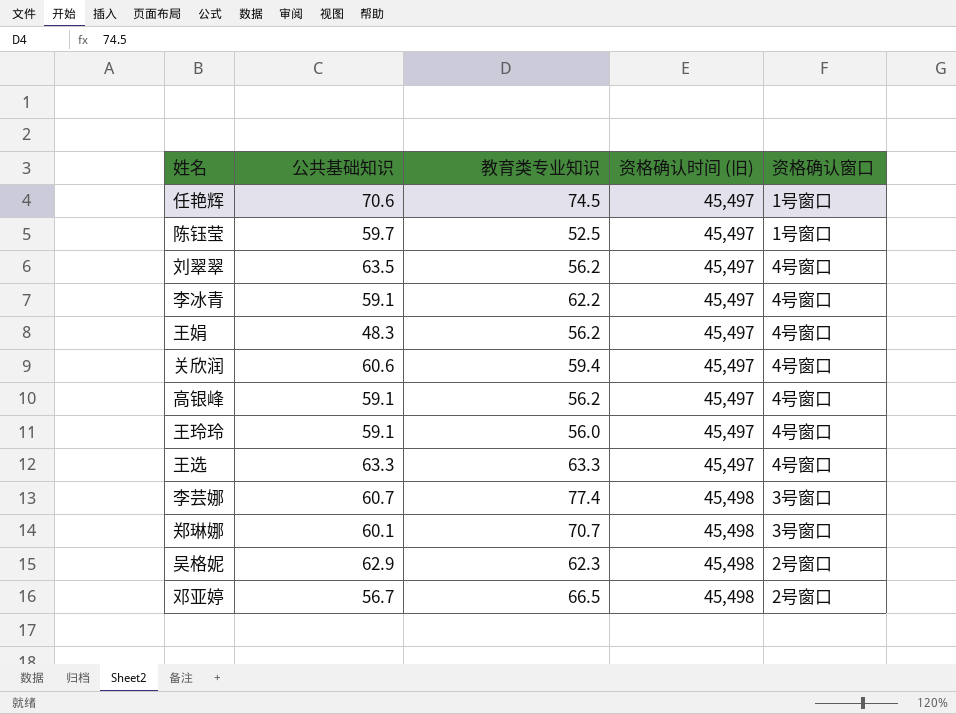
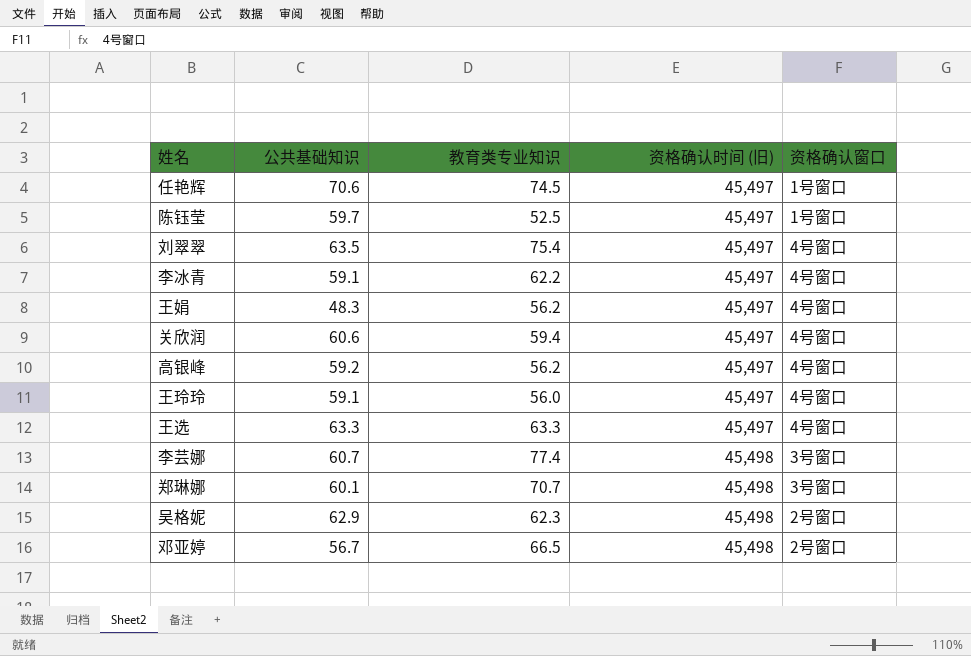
刘翠翠 | 教育类专业知识: 56.2 -> 75.4
高银峰 | 公共基础知识: 59.1 -> 59.2

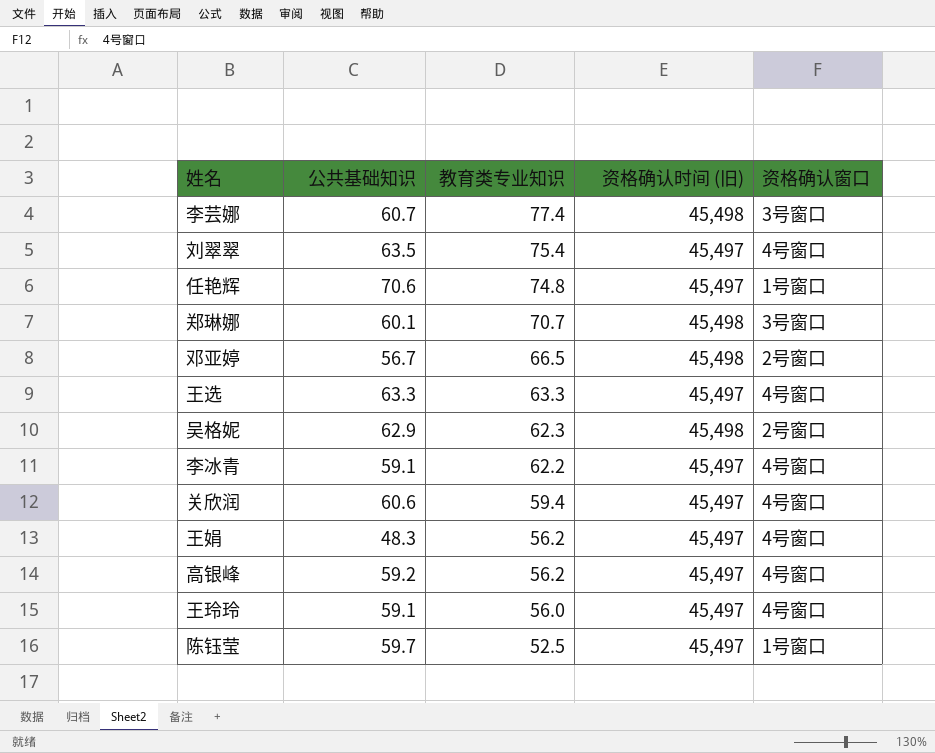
row order: 资格确认时间 (旧) ascending -> 教育类专业知识 descending
任艳辉 | 教育类专业知识: 74.5 -> 74.8

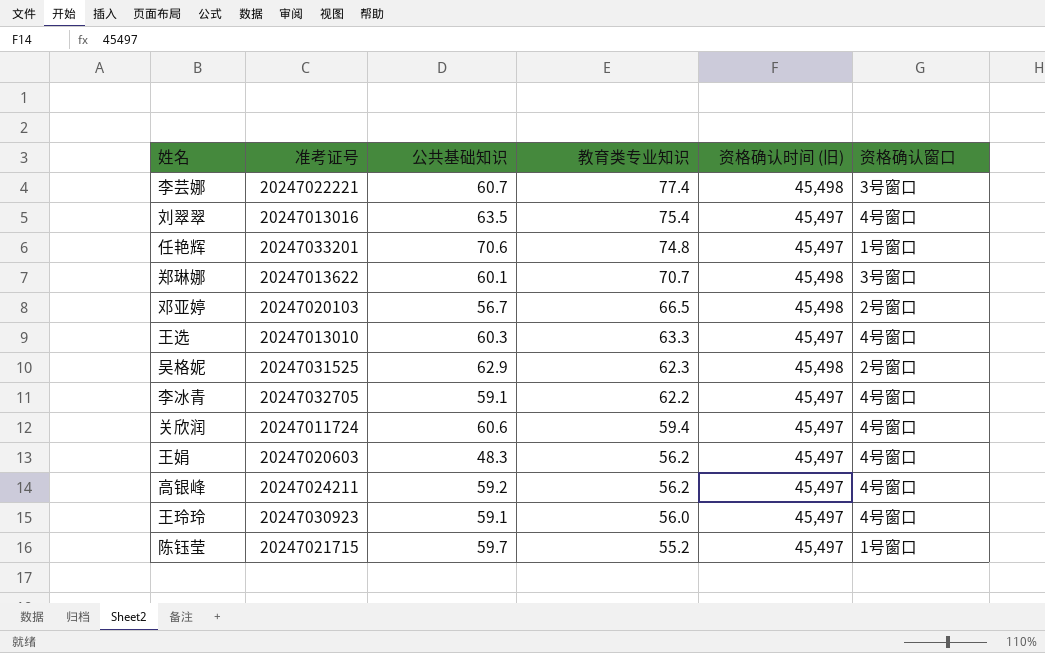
column 准考证号 | position: none -> 2
王选 | 公共基础知识: 63.3 -> 60.3
陈钰莹 | 教育类专业知识: 52.5 -> 55.2

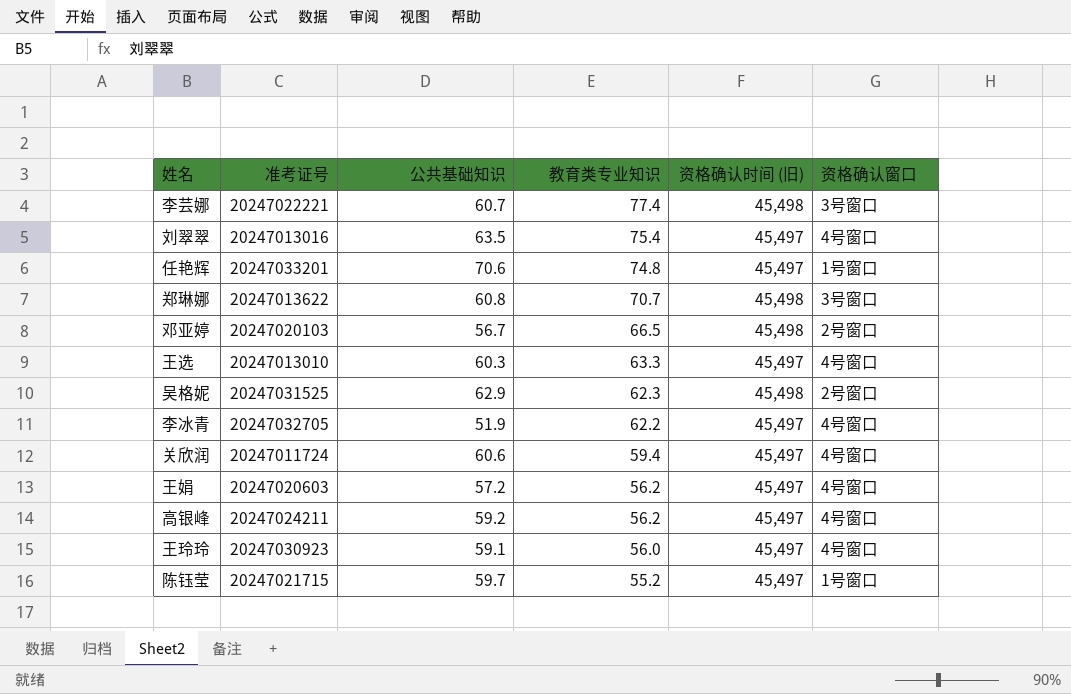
郑琳娜 | 公共基础知识: 60.1 -> 60.8
李冰青 | 公共基础知识: 59.1 -> 51.9
王娟 | 公共基础知识: 48.3 -> 57.2

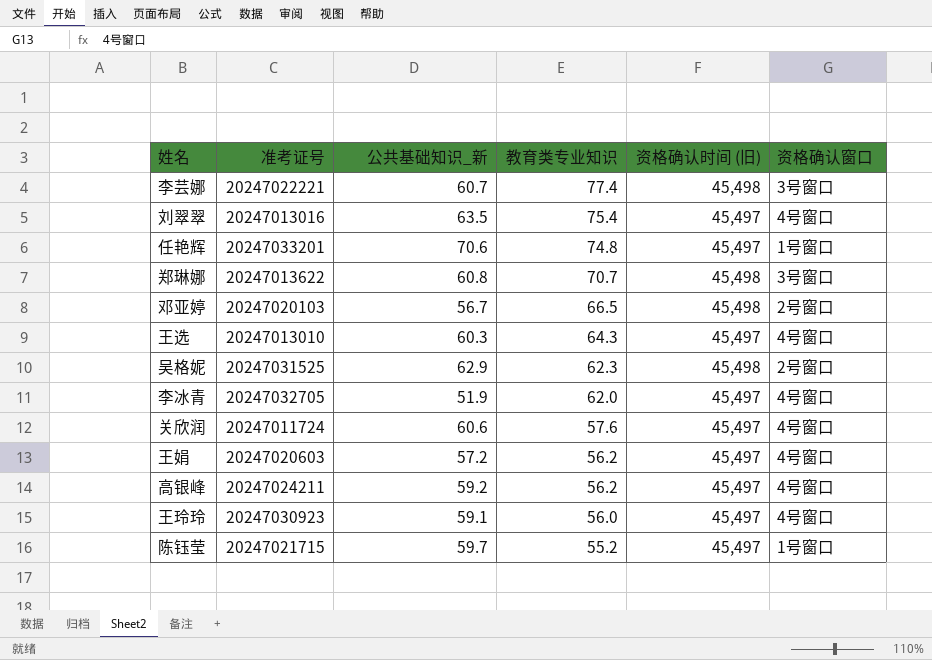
column name: 公共基础知识 -> 公共基础知识_新
王选 | 教育类专业知识: 63.3 -> 64.3
李冰青 | 教育类专业知识: 62.2 -> 62.0
关欣润 | 教育类专业知识: 59.4 -> 57.6

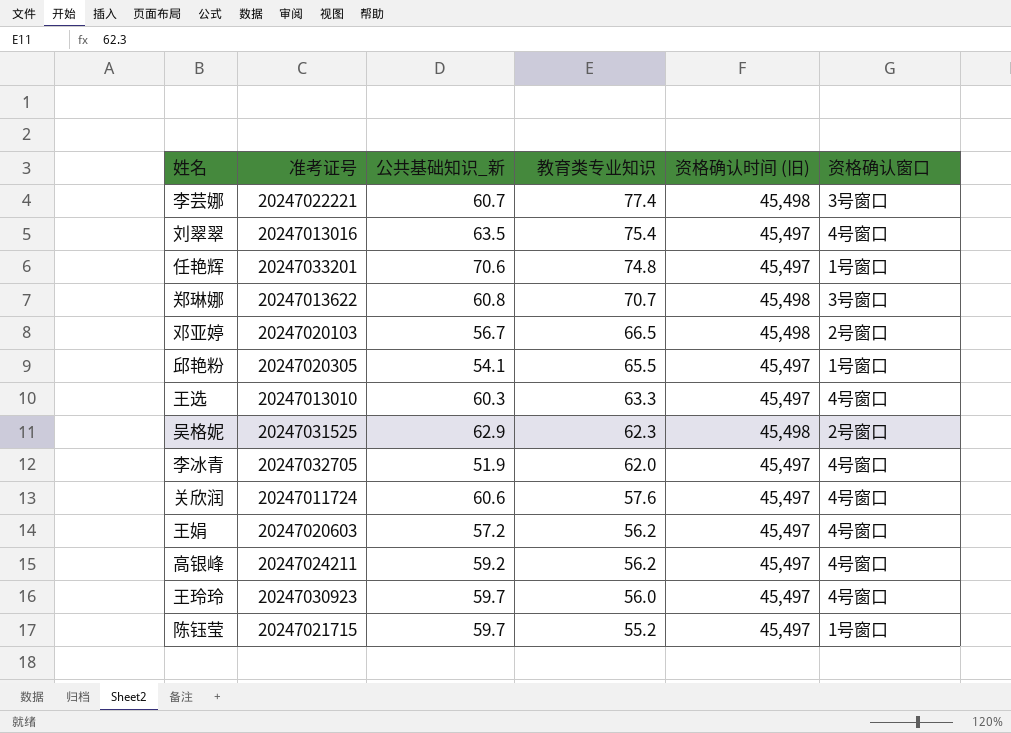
row 邱艳粉: none -> 20247020305 | 54.1 | 65.5 | 45,497 | 1号窗口
王选 | 教育类专业知识: 64.3 -> 63.3
王玲玲 | 公共基础知识_新: 59.1 -> 59.7

